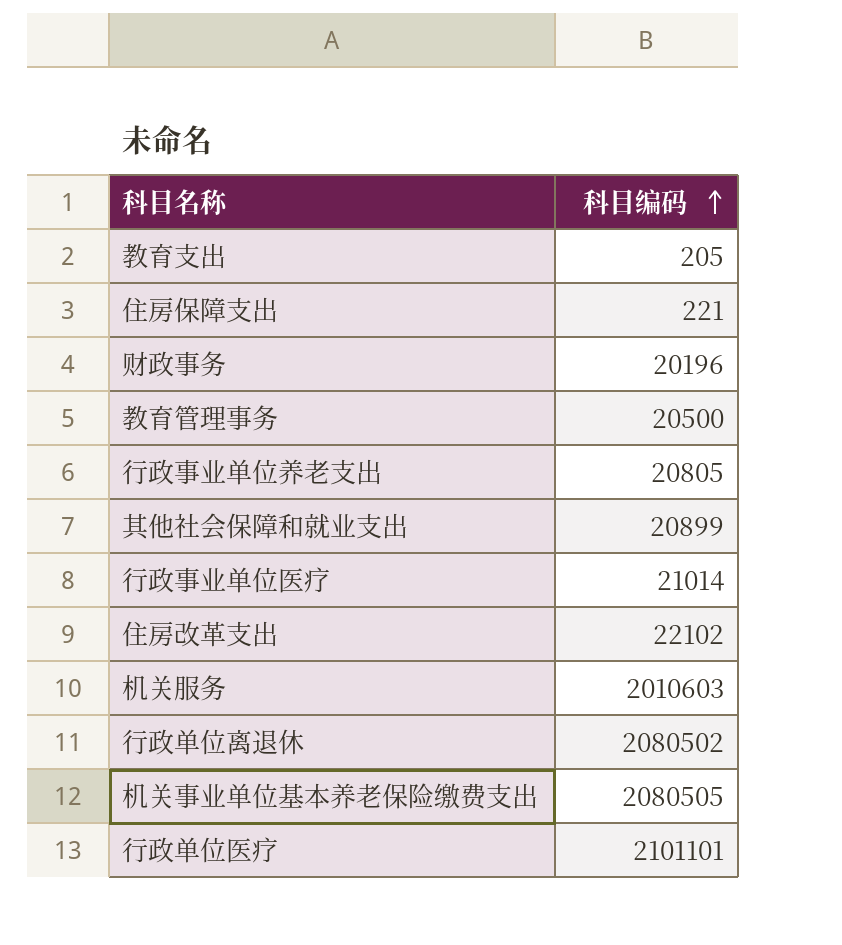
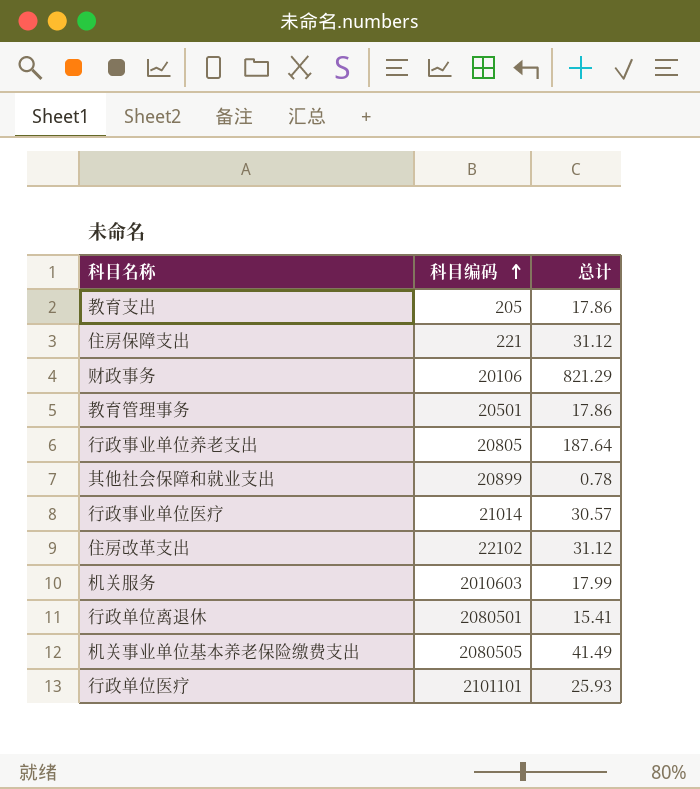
column 总计 | position: none -> 3
财政事务 | 科目编码: 20196 -> 20106
教育管理事务 | 科目编码: 20500 -> 20501
行政单位离退休 | 科目编码: 2080502 -> 2080501

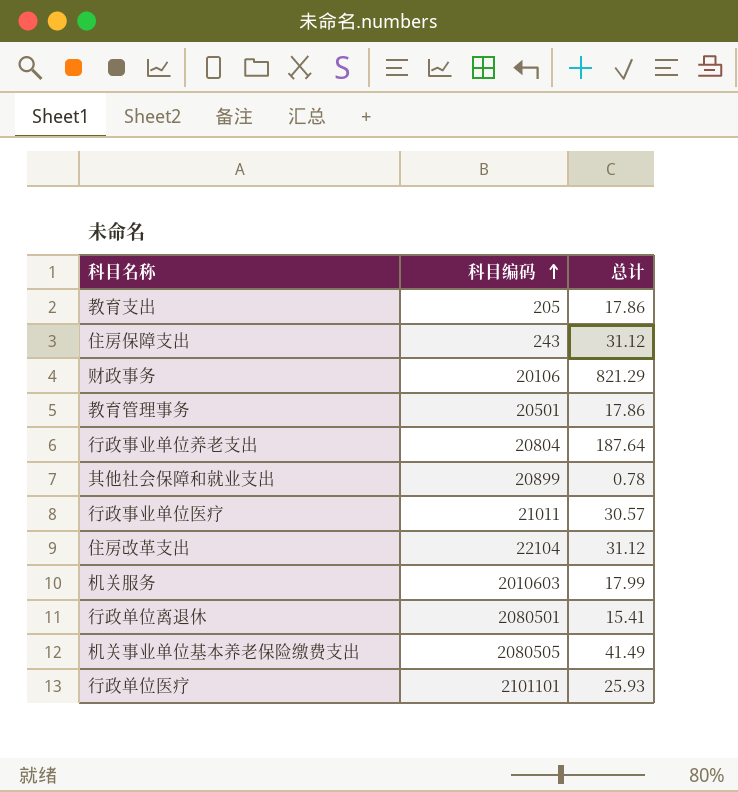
住房保障支出 | 科目编码: 221 -> 243
行政事业单位养老支出 | 科目编码: 20805 -> 20804
行政事业单位医疗 | 科目编码: 21014 -> 21011
住房改革支出 | 科目编码: 22102 -> 22104

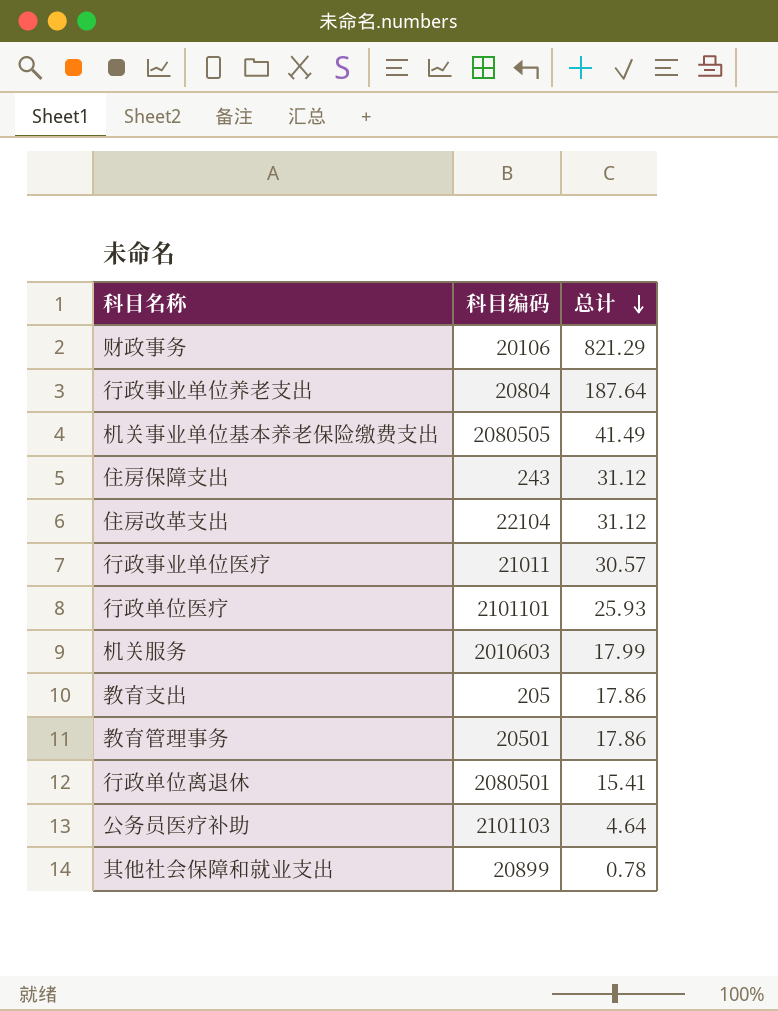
row order: 科目编码 ascending -> 总计 descending
row 公务员医疗补助: none -> 2101103 | 4.64

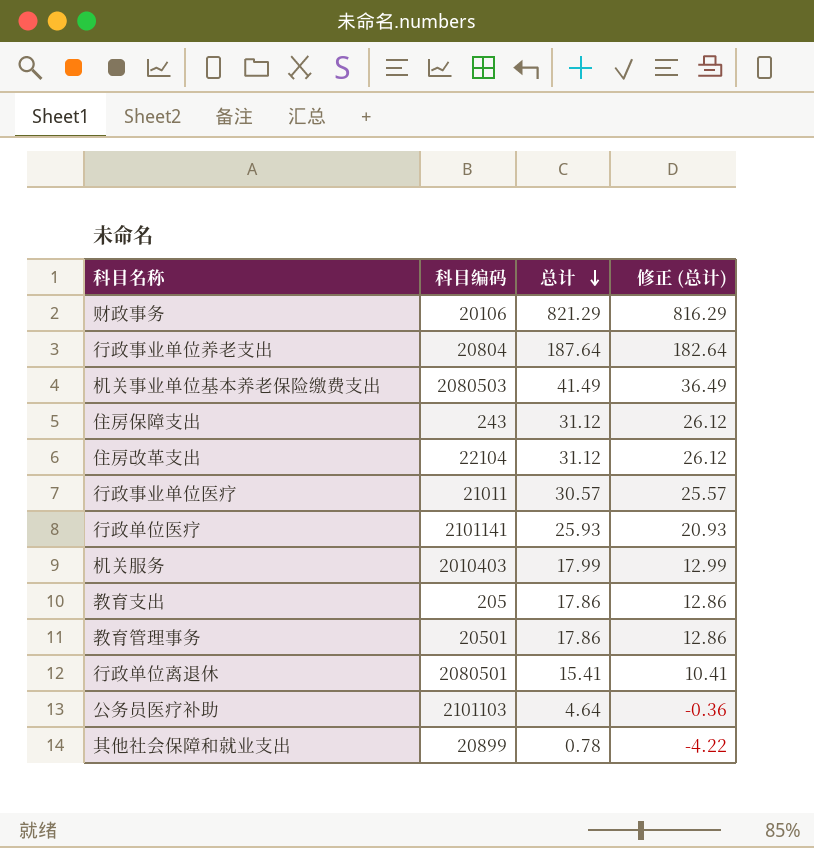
column 修正 (总计) | formula: none -> [总计] - 5
机关事业单位基本养老保险缴费支出 | 科目编码: 2080505 -> 2080503
行政单位医疗 | 科目编码: 2101101 -> 2101141
机关服务 | 科目编码: 2010603 -> 2010403

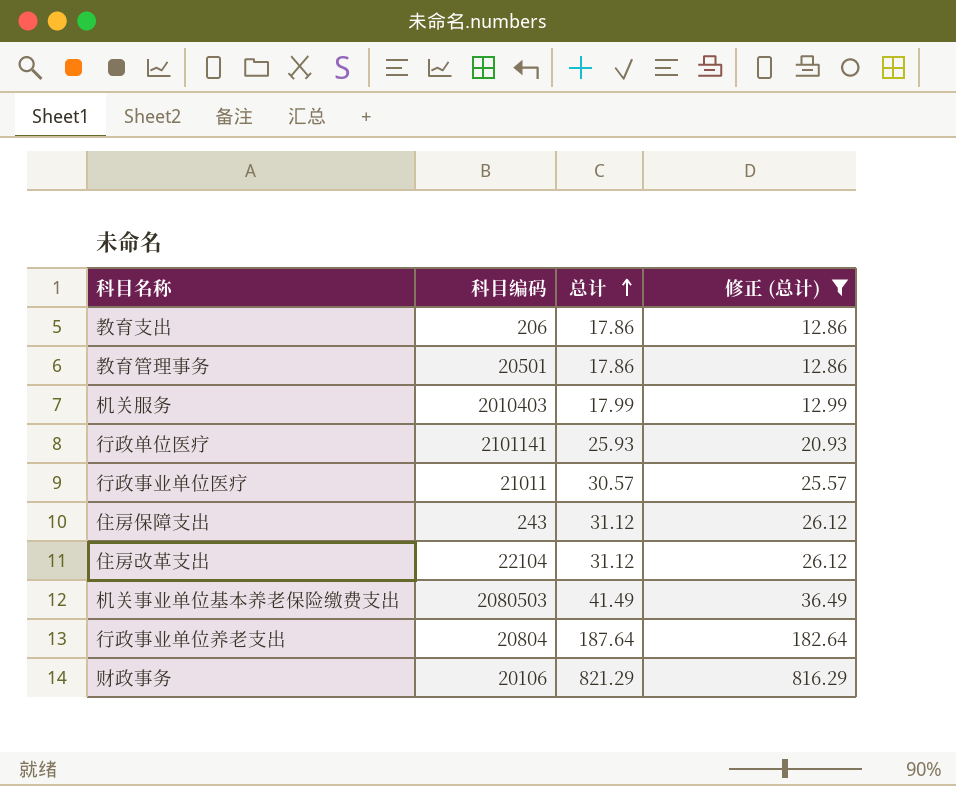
filter: none -> 修正 (总计) >= 12.86
row order: 总计 descending -> 总计 ascending
教育支出 | 科目编码: 205 -> 206

